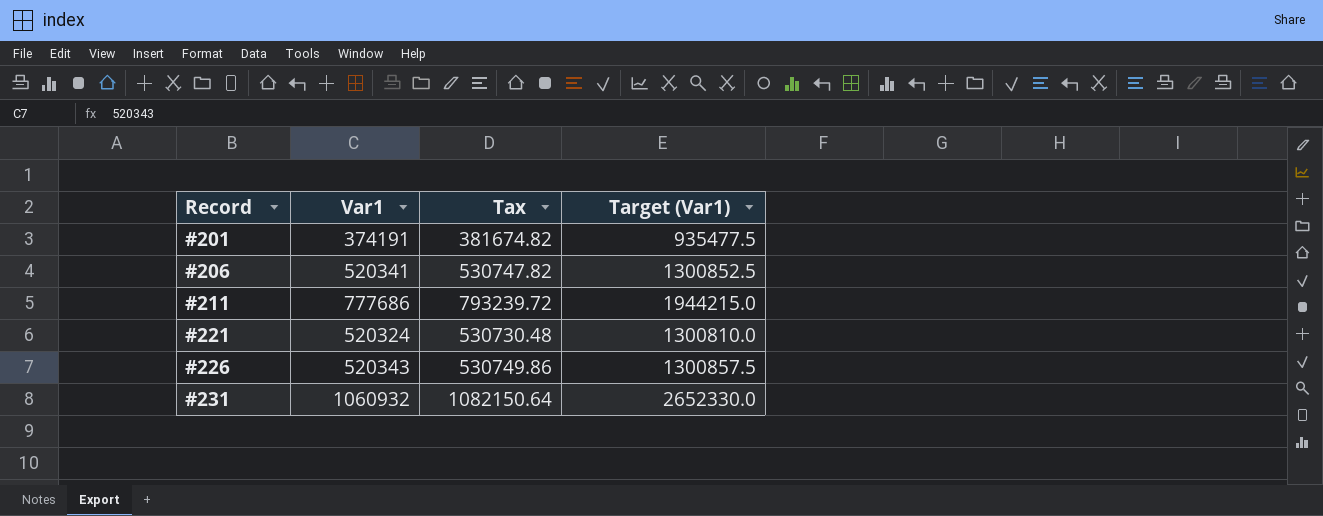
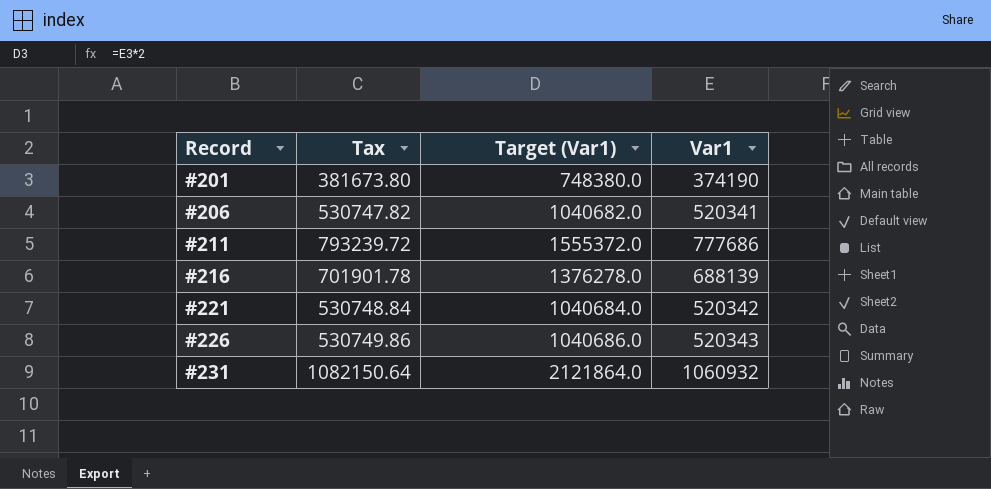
column Target (Var1) | formula: [Var1] * 2.5 -> [Var1] * 2
column Var1 | position: 2 -> 4
#201 | Tax: 381674.82 -> 381673.80
#201 | Var1: 374191 -> 374190
row #216: none -> 701901.78 | 1376278.0 | 688139
#221 | Tax: 530730.48 -> 530748.84
#221 | Var1: 520324 -> 520342

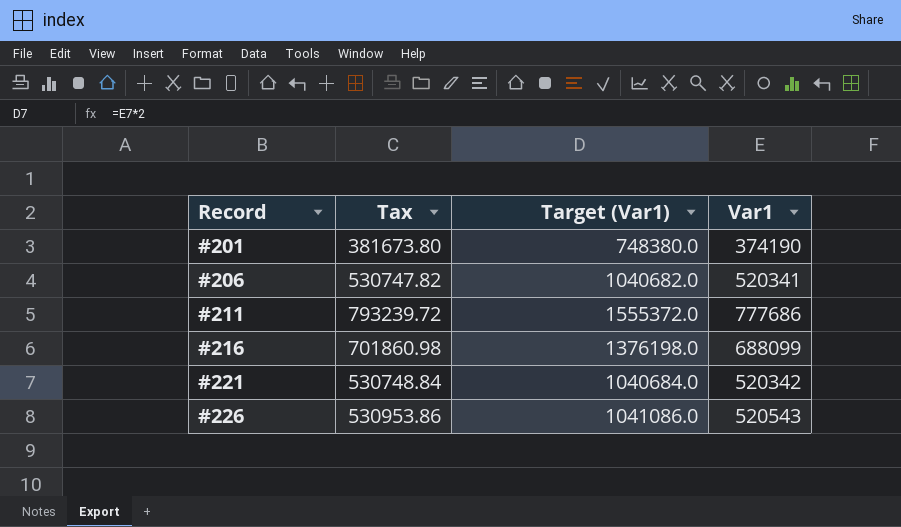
row #231: 1082150.64 | 2121864.0 | 1060932 -> none
#216 | Tax: 701901.78 -> 701860.98
#216 | Target (Var1): 1376278.0 -> 1376198.0
#216 | Var1: 688139 -> 688099
#226 | Tax: 530749.86 -> 530953.86
#226 | Target (Var1): 1040686.0 -> 1041086.0
#226 | Var1: 520343 -> 520543

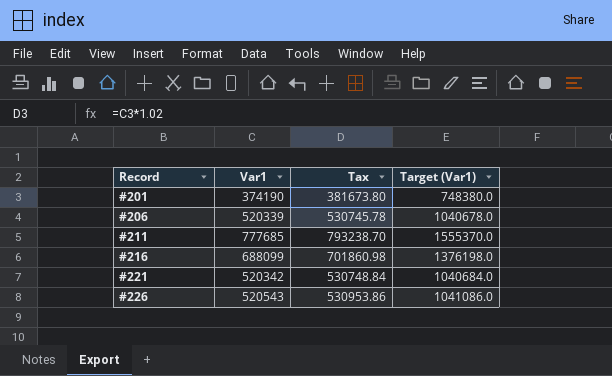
column Var1 | position: 4 -> 2
#206 | Var1: 520341 -> 520339
#206 | Tax: 530747.82 -> 530745.78
#206 | Target (Var1): 1040682.0 -> 1040678.0
#211 | Var1: 777686 -> 777685
#211 | Tax: 793239.72 -> 793238.70
#211 | Target (Var1): 1555372.0 -> 1555370.0

